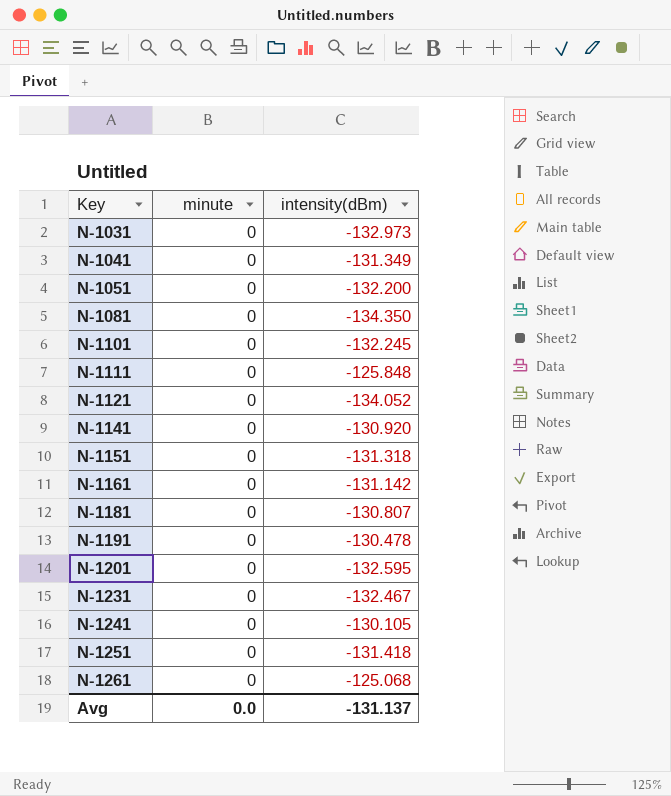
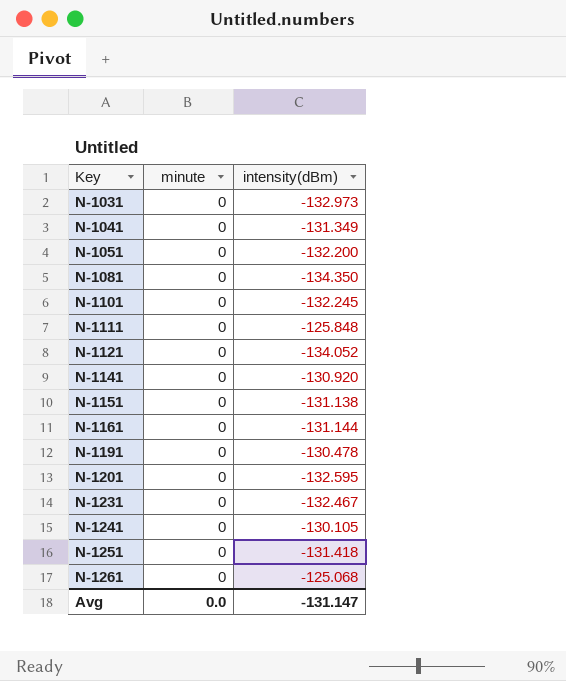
row N-1181: 0 | -130.807 -> none
N-1151 | intensity(dBm): -131.318 -> -131.138
N-1161 | intensity(dBm): -131.142 -> -131.144
Avg | intensity(dBm): -131.137 -> -131.147

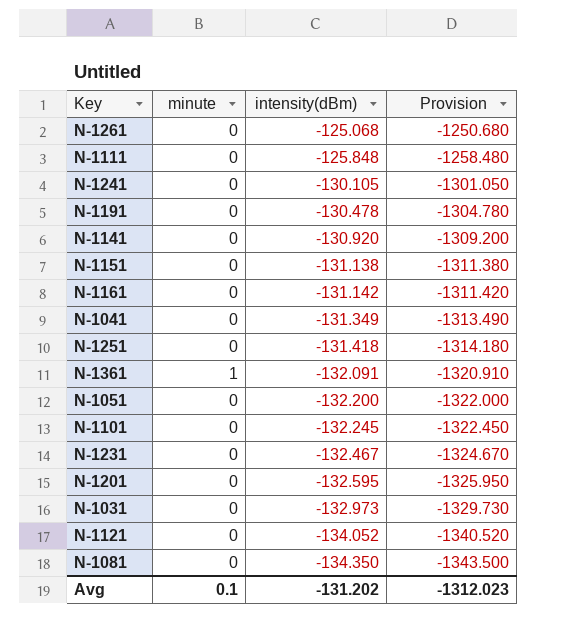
row order: Key ascending -> intensity(dBm) descending
column Provision | formula: none -> [intensity(dBm)] * 10
N-1161 | intensity(dBm): -131.144 -> -131.142
row N-1361: none -> 1 | -132.091 | -1320.910
Avg | minute: 0.0 -> 0.1
Avg | intensity(dBm): -131.147 -> -131.202

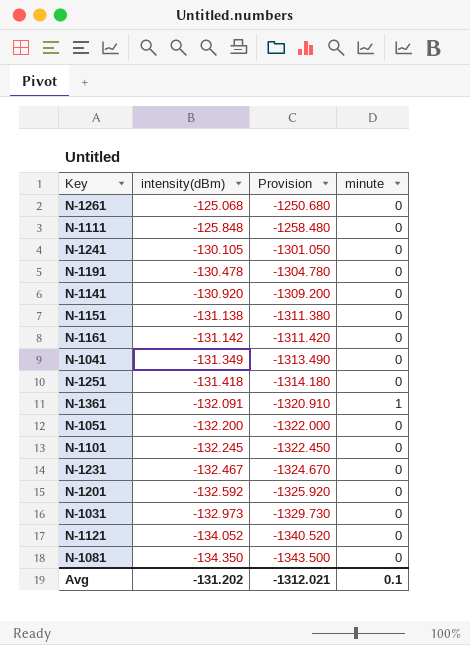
column minute | position: 2 -> 4
N-1201 | intensity(dBm): -132.595 -> -132.592
N-1201 | Provision: -1325.950 -> -1325.920
Avg | Provision: -1312.023 -> -1312.021

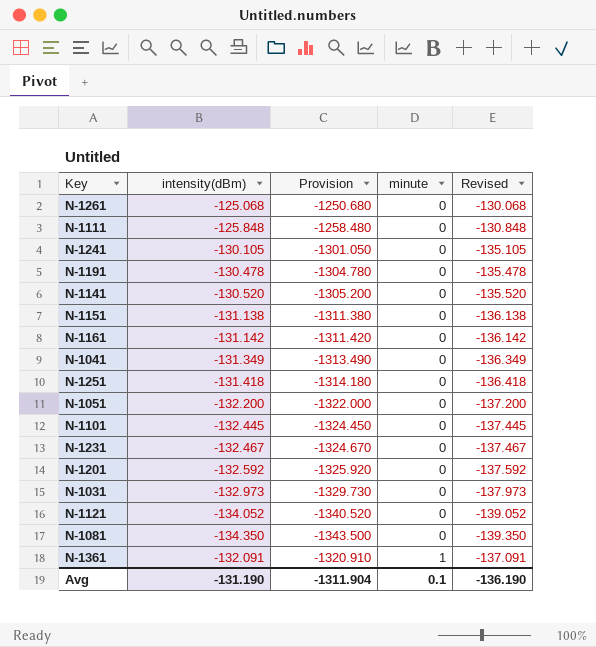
row order: intensity(dBm) descending -> minute ascending
column Revised | formula: none -> [intensity(dBm)] - 5
N-1141 | intensity(dBm): -130.920 -> -130.520
N-1141 | Provision: -1309.200 -> -1305.200
N-1101 | intensity(dBm): -132.245 -> -132.445
N-1101 | Provision: -1322.450 -> -1324.450
Avg | intensity(dBm): -131.202 -> -131.190
Avg | Provision: -1312.021 -> -1311.904

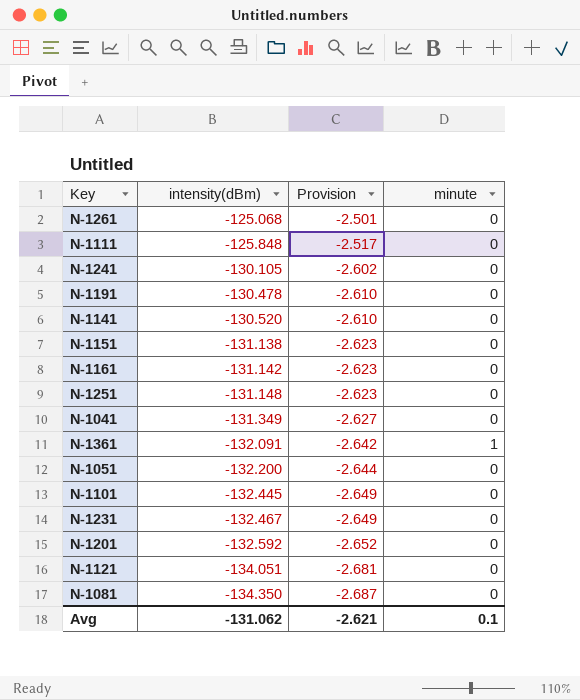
row order: minute ascending -> intensity(dBm) descending
column Revised | formula: [intensity(dBm)] - 5 -> none
column Provision | formula: [intensity(dBm)] * 10 -> [intensity(dBm)] * 0.02
row N-1031: -132.973 | -1329.730 | 0 | -137.973 -> none
N-1251 | intensity(dBm): -131.418 -> -131.148
N-1121 | intensity(dBm): -134.052 -> -134.051
Avg | intensity(dBm): -131.190 -> -131.062
Avg | Provision: -1311.904 -> -2.621

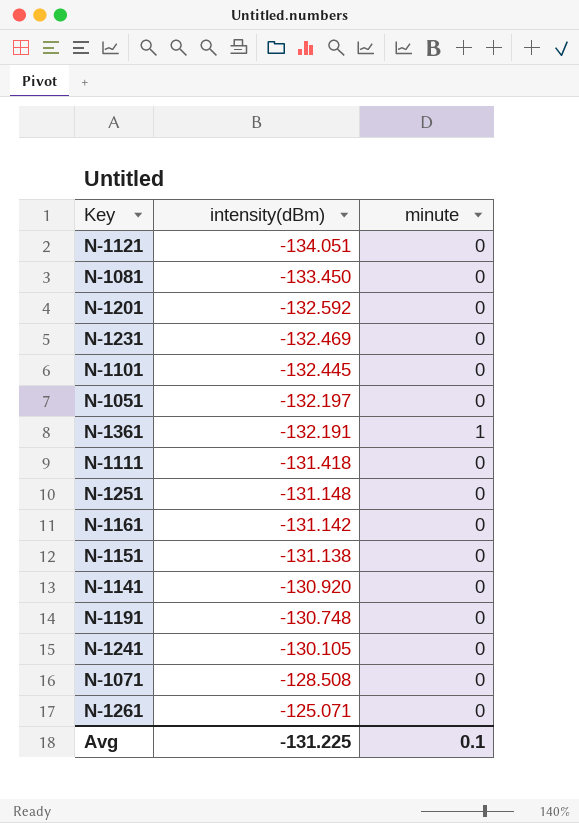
row order: intensity(dBm) descending -> intensity(dBm) ascending
column Provision | formula: [intensity(dBm)] * 0.02 -> none
row N-1041: -131.349 | -2.627 | 0 -> none
N-1081 | intensity(dBm): -134.350 -> -133.450
N-1231 | intensity(dBm): -132.467 -> -132.469
N-1051 | intensity(dBm): -132.200 -> -132.197
N-1361 | intensity(dBm): -132.091 -> -132.191
N-1111 | intensity(dBm): -125.848 -> -131.418
N-1141 | intensity(dBm): -130.520 -> -130.920
N-1191 | intensity(dBm): -130.478 -> -130.748
row N-1071: none -> -128.508 | 0
N-1261 | intensity(dBm): -125.068 -> -125.071
Avg | intensity(dBm): -131.062 -> -131.225

